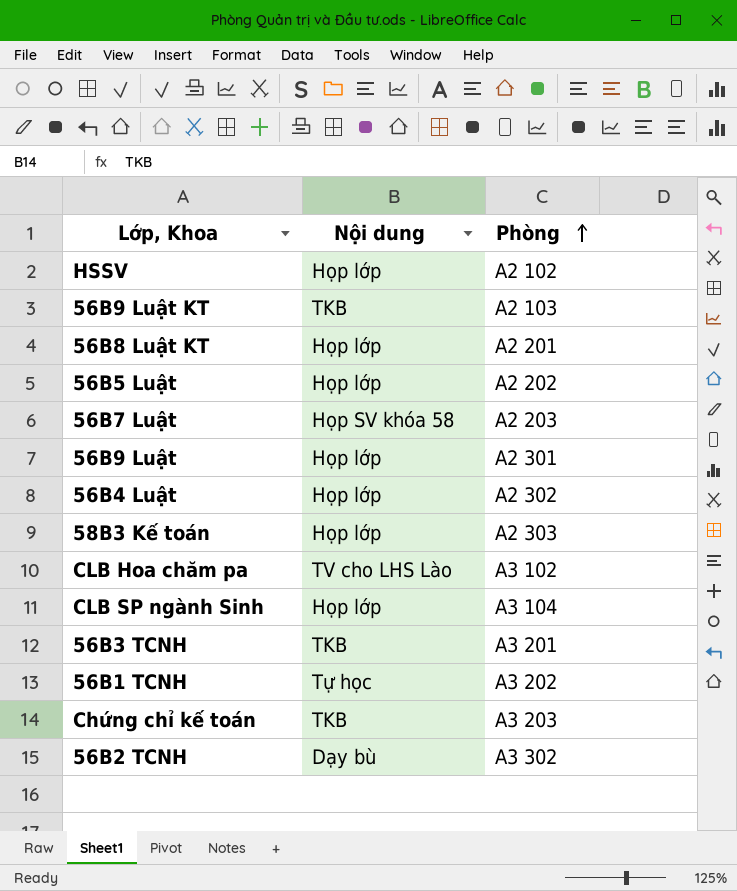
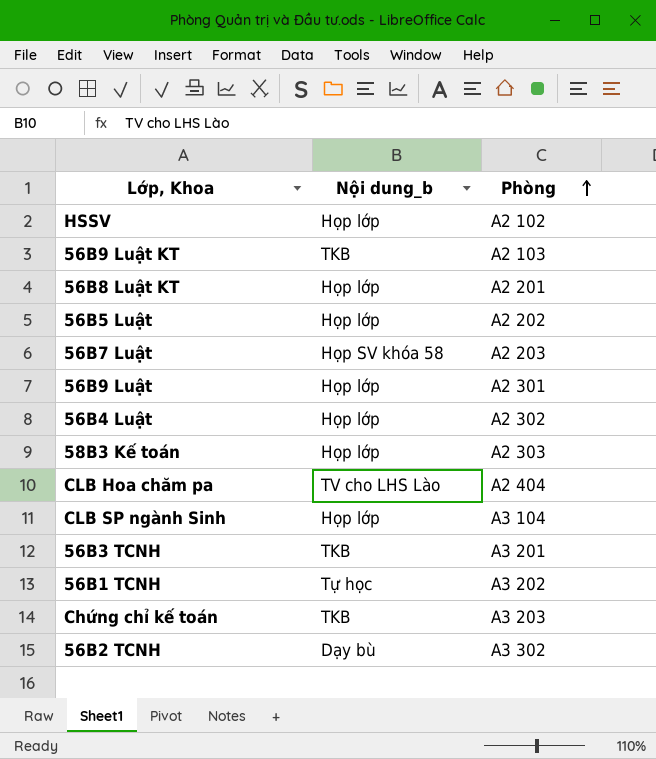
column name: Nội dung -> Nội dung_b
CLB Hoa chăm pa | Phòng: A3 102 -> A2 404

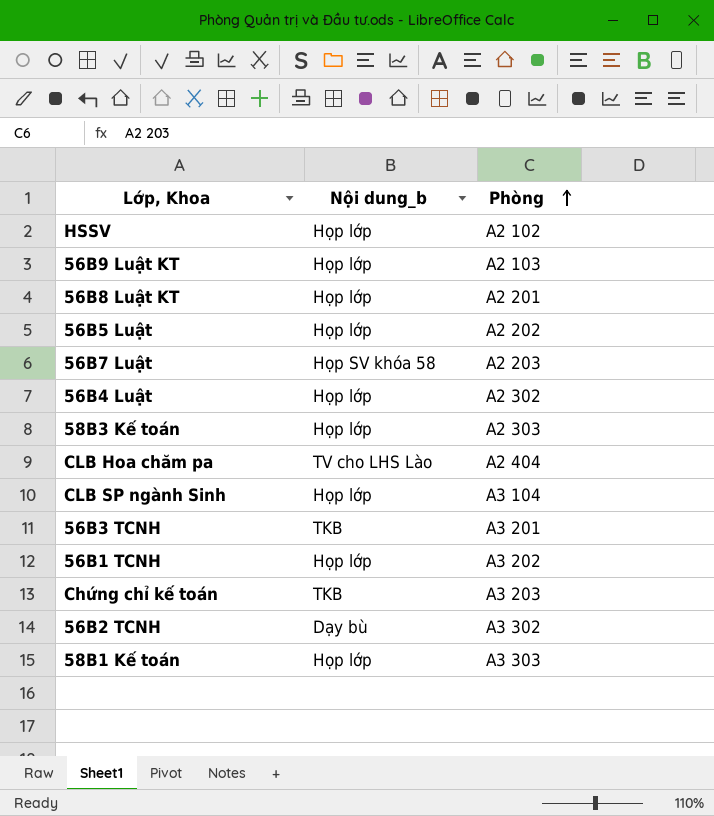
row 56B9 Luật: Họp lớp | A2 301 -> none
56B9 Luật KT | Nội dung_b: TKB -> Họp lớp
56B1 TCNH | Nội dung_b: Tự học -> Họp lớp
row 58B1 Kế toán: none -> Họp lớp | A3 303

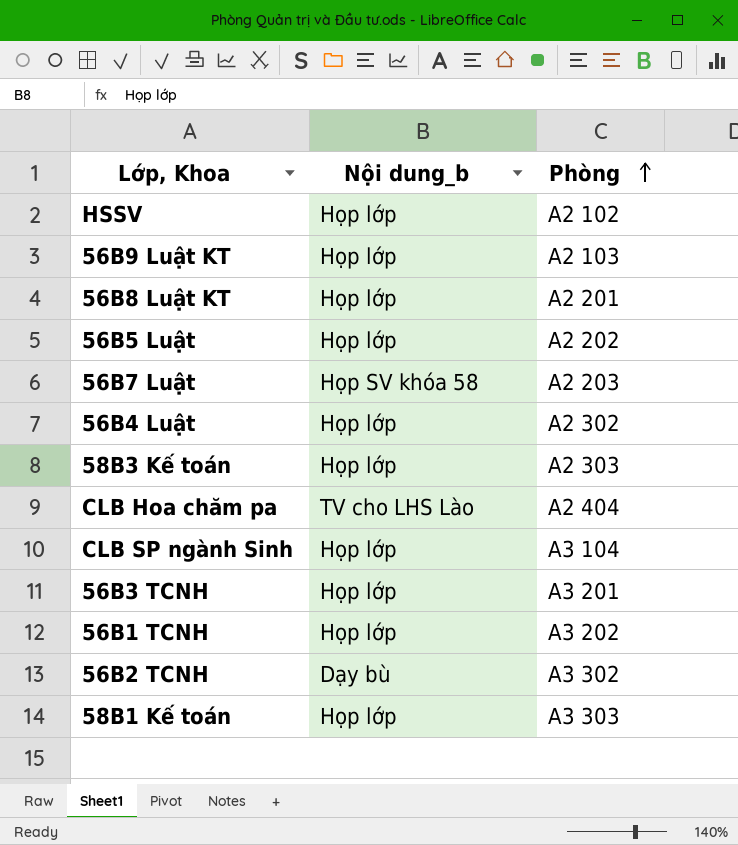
row Chứng chỉ kế toán: TKB | A3 203 -> none
56B3 TCNH | Nội dung_b: TKB -> Họp lớp

